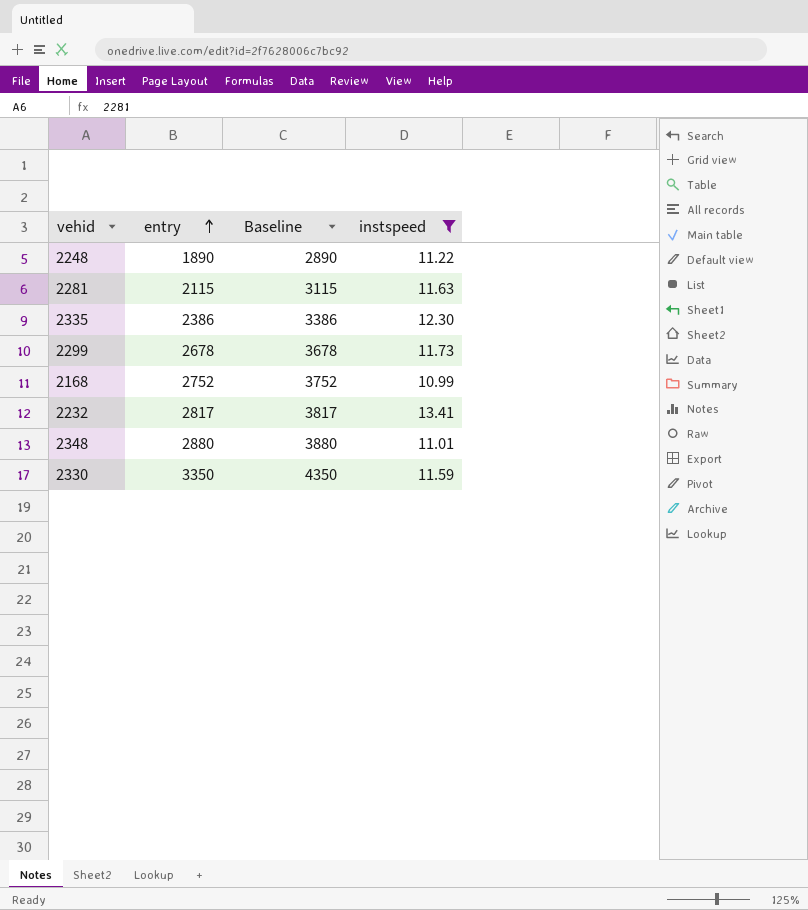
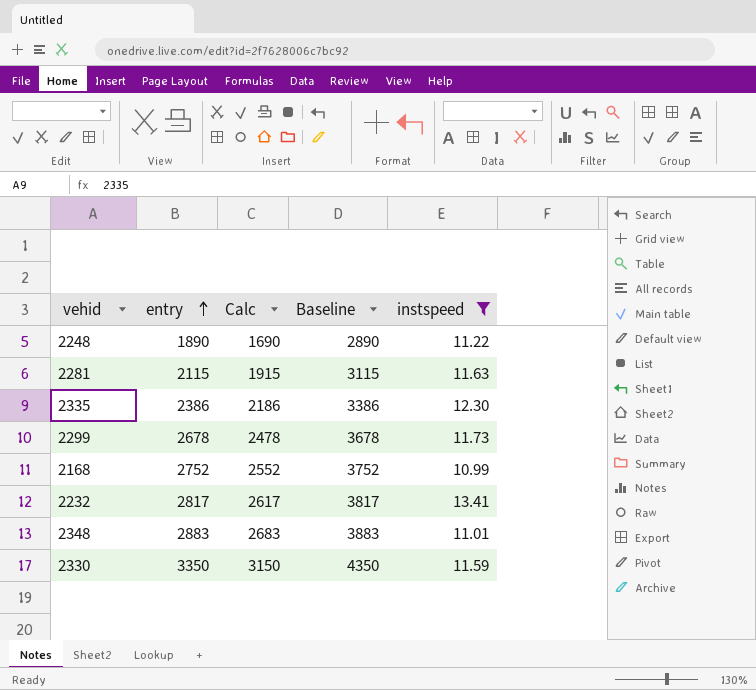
column Calc | formula: none -> [entry] - 200
2348 | entry: 2880 -> 2883
2348 | Baseline: 3880 -> 3883

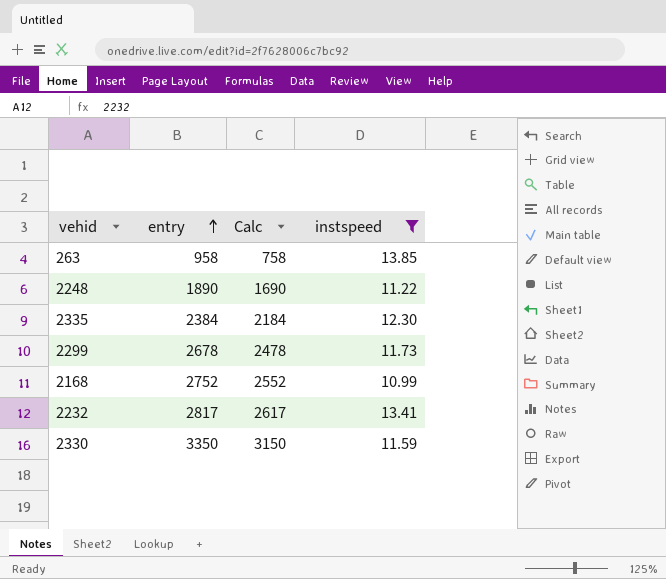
column Baseline | formula: [entry] + 1000 -> none
row 2281: 2115 | 1915 | 3115 | 11.63 -> none
row 2348: 2883 | 2683 | 3883 | 11.01 -> none
row 263: none -> 958 | 758 | 13.85
2335 | entry: 2386 -> 2384
2335 | Calc: 2186 -> 2184

